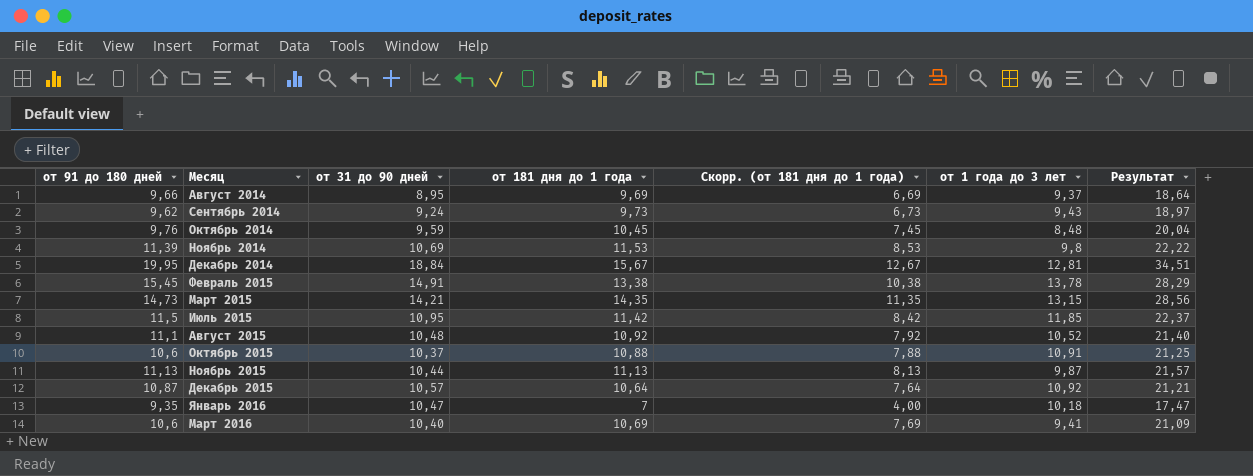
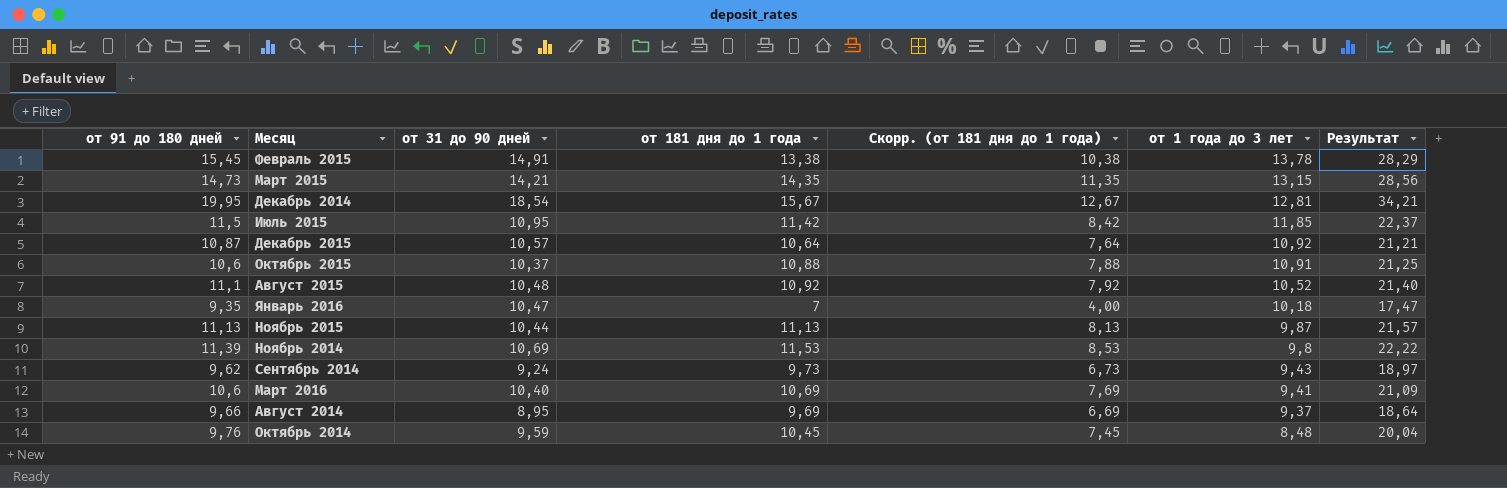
row order: Месяц ascending -> от 1 года до 3 лет descending
Декабрь 2014 | от 31 до 90 дней: 18,84 -> 18,54
Декабрь 2014 | Результат: 34,51 -> 34,21

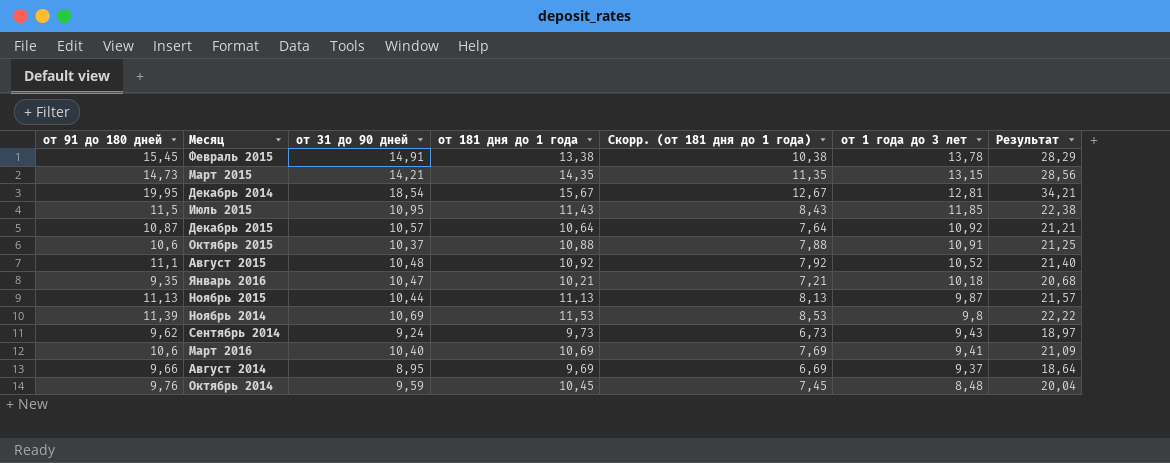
Июль 2015 | от 181 дня до 1 года: 11,42 -> 11,43
Июль 2015 | Скорр. (от 181 дня до 1 года): 8,42 -> 8,43
Июль 2015 | Результат: 22,37 -> 22,38
Январь 2016 | от 181 дня до 1 года: 7 -> 10,21
Январь 2016 | Скорр. (от 181 дня до 1 года): 4,00 -> 7,21
Январь 2016 | Результат: 17,47 -> 20,68

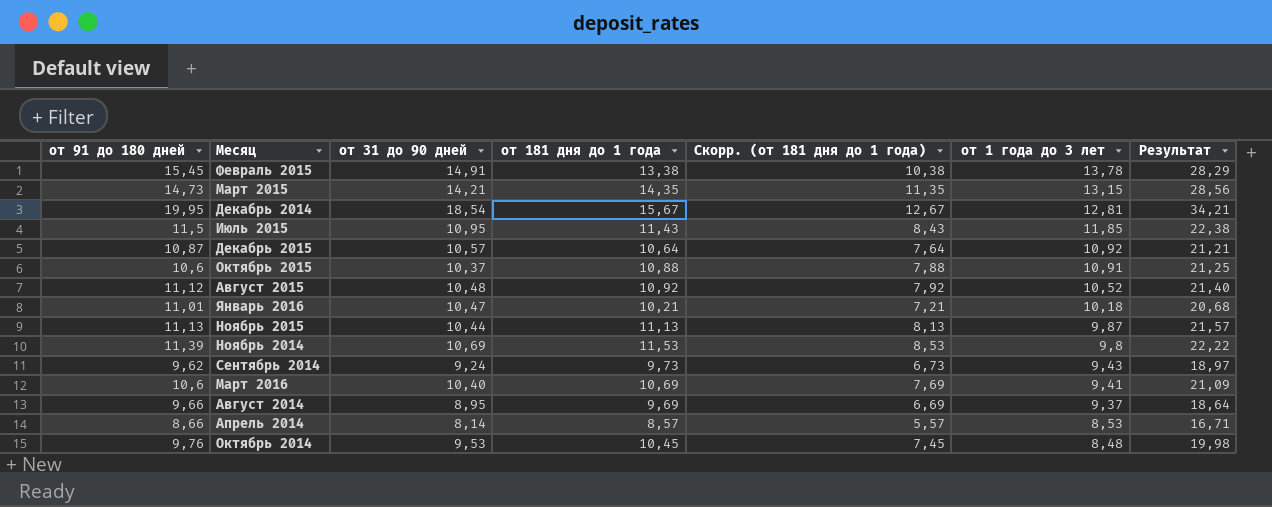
Август 2015 | от 91 до 180 дней: 11,1 -> 11,12
Январь 2016 | от 91 до 180 дней: 9,35 -> 11,01
row Апрель 2014: none -> 8,66 | 8,14 | 8,57 | 5,57 | 8,53 | 16,71
Октябрь 2014 | от 31 до 90 дней: 9,59 -> 9,53
Октябрь 2014 | Результат: 20,04 -> 19,98

